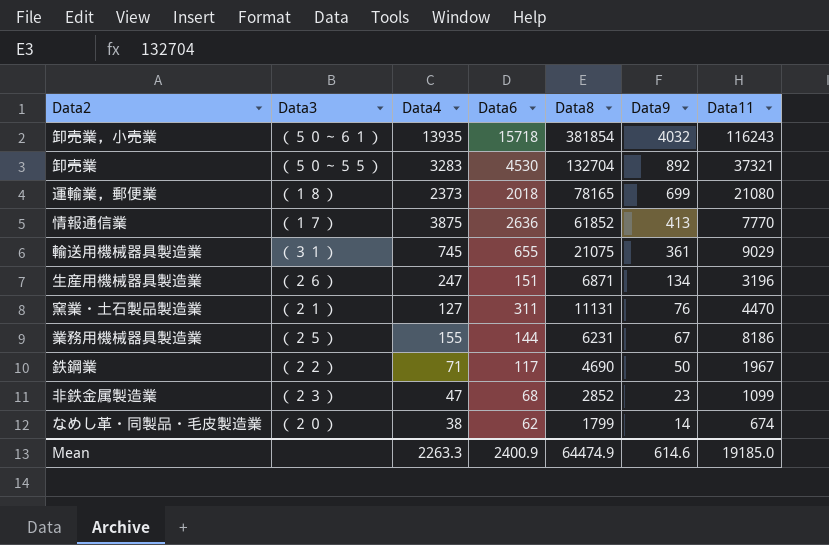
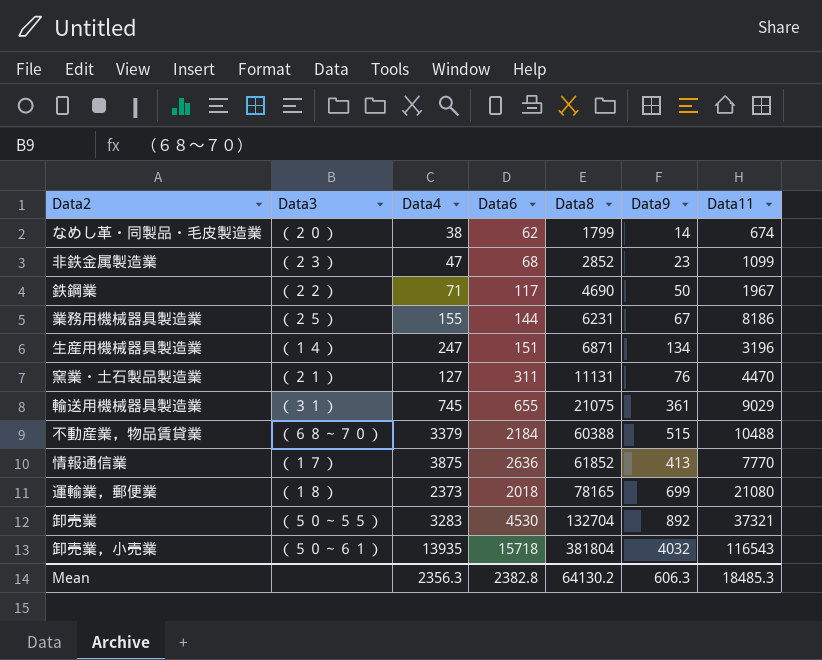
row order: Data9 descending -> Data8 ascending
生産用機械器具製造業 | Data3: （２６） -> （１４）
row 不動産業，物品賃貸業: none -> （６８～７０） | 3379 | 2184 | 60388 | 515 | 10488
卸売業，小売業 | Data8: 381854 -> 381804
卸売業，小売業 | Data11: 116243 -> 116543
Mean | Data4: 2263.3 -> 2356.3
Mean | Data6: 2400.9 -> 2382.8
Mean | Data8: 64474.9 -> 64130.2
Mean | Data9: 614.6 -> 606.3
Mean | Data11: 19185.0 -> 18485.3

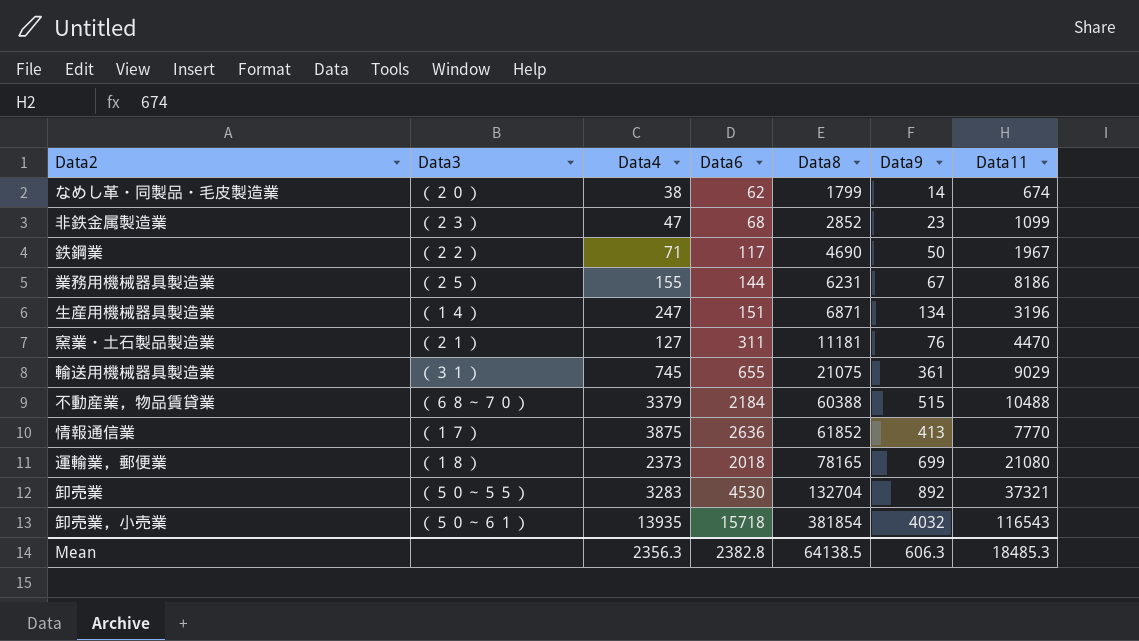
窯業・土石製品製造業 | Data8: 11131 -> 11181
卸売業，小売業 | Data8: 381804 -> 381854
Mean | Data8: 64130.2 -> 64138.5

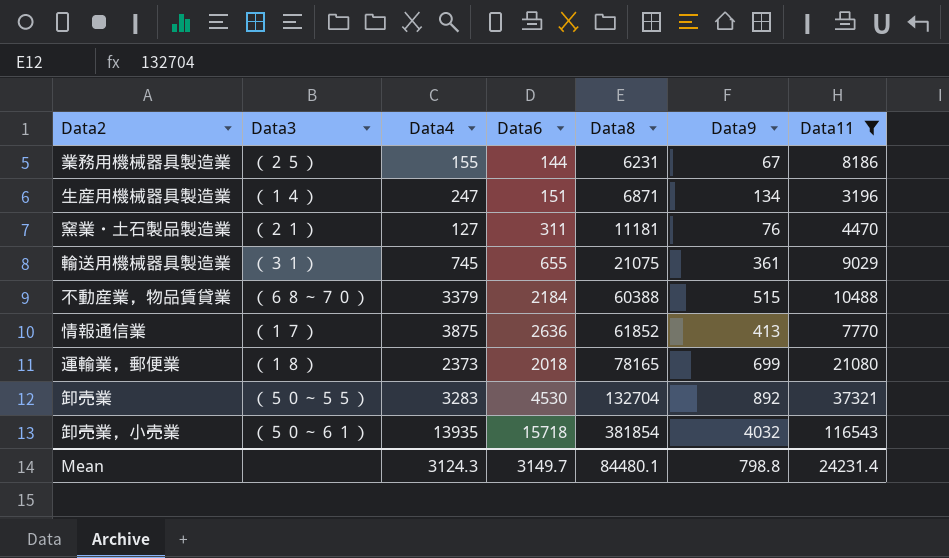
filter: none -> Data11 >= 3196
Mean | Data4: 2356.3 -> 3124.3
Mean | Data6: 2382.8 -> 3149.7
Mean | Data8: 64138.5 -> 84480.1
Mean | Data9: 606.3 -> 798.8
Mean | Data11: 18485.3 -> 24231.4

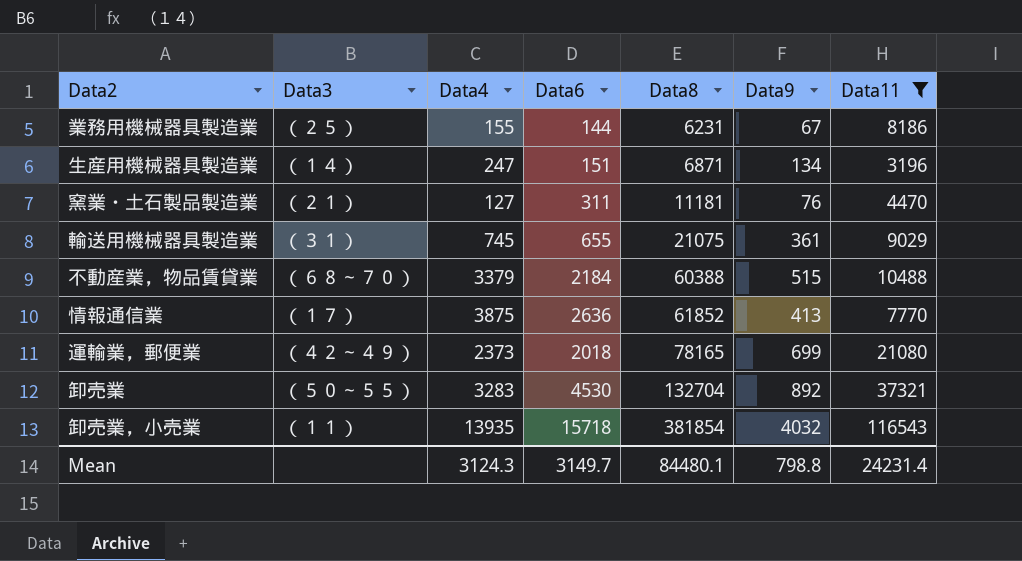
運輸業，郵便業 | Data3: （１８） -> （４２～４９）
卸売業，小売業 | Data3: （５０～６１） -> （１１）

